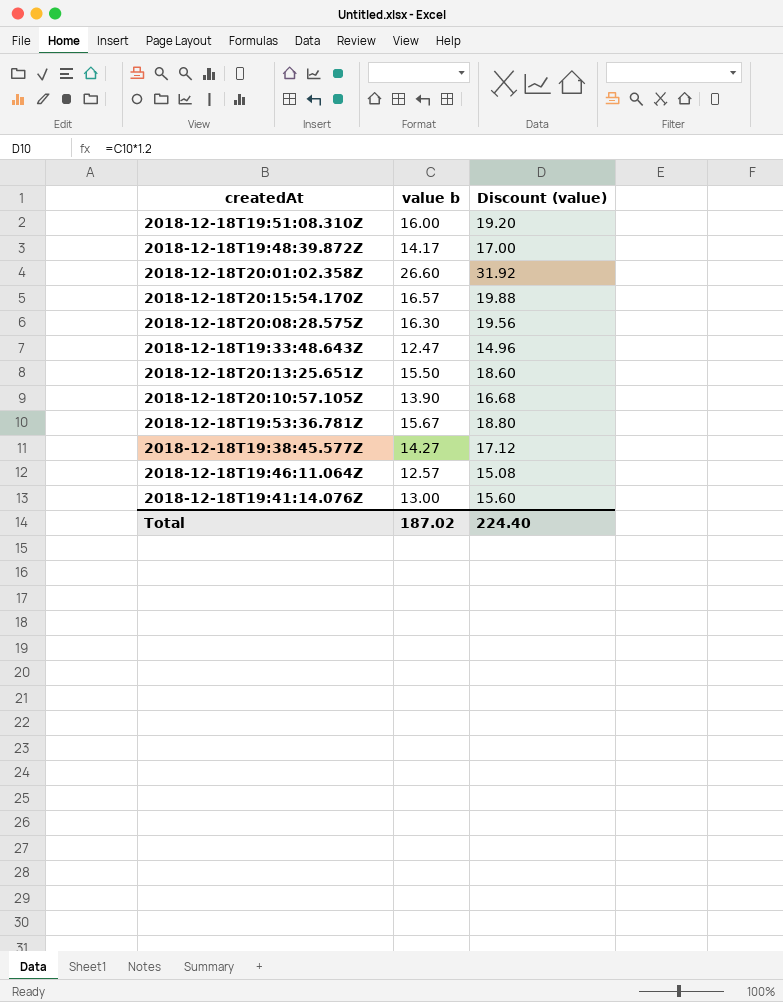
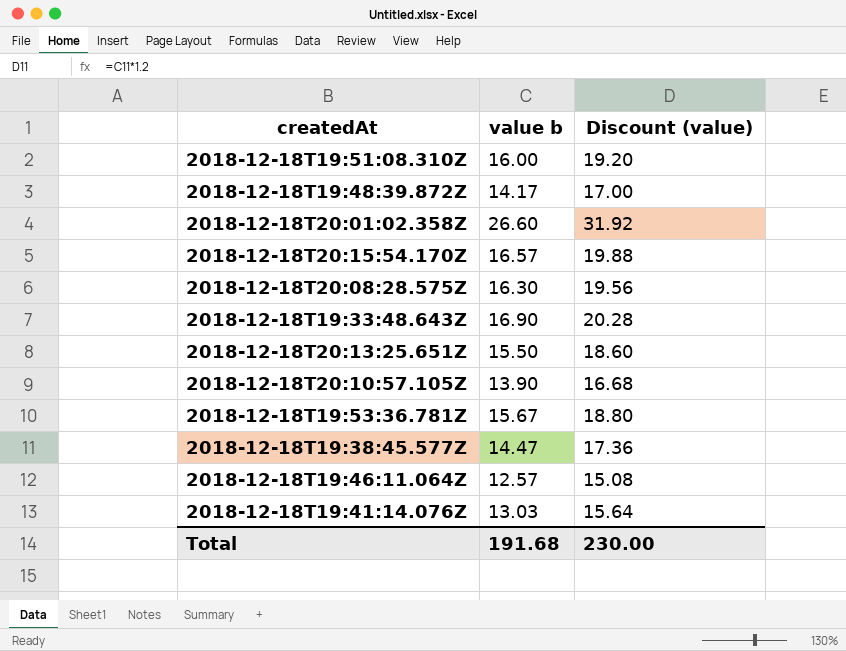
2018-12-18T19:33:48.643Z | value b: 12.47 -> 16.90
2018-12-18T19:33:48.643Z | Discount (value): 14.96 -> 20.28
2018-12-18T19:38:45.577Z | value b: 14.27 -> 14.47
2018-12-18T19:38:45.577Z | Discount (value): 17.12 -> 17.36
2018-12-18T19:41:14.076Z | value b: 13.00 -> 13.03
2018-12-18T19:41:14.076Z | Discount (value): 15.60 -> 15.64
Total | value b: 187.02 -> 191.68
Total | Discount (value): 224.40 -> 230.00

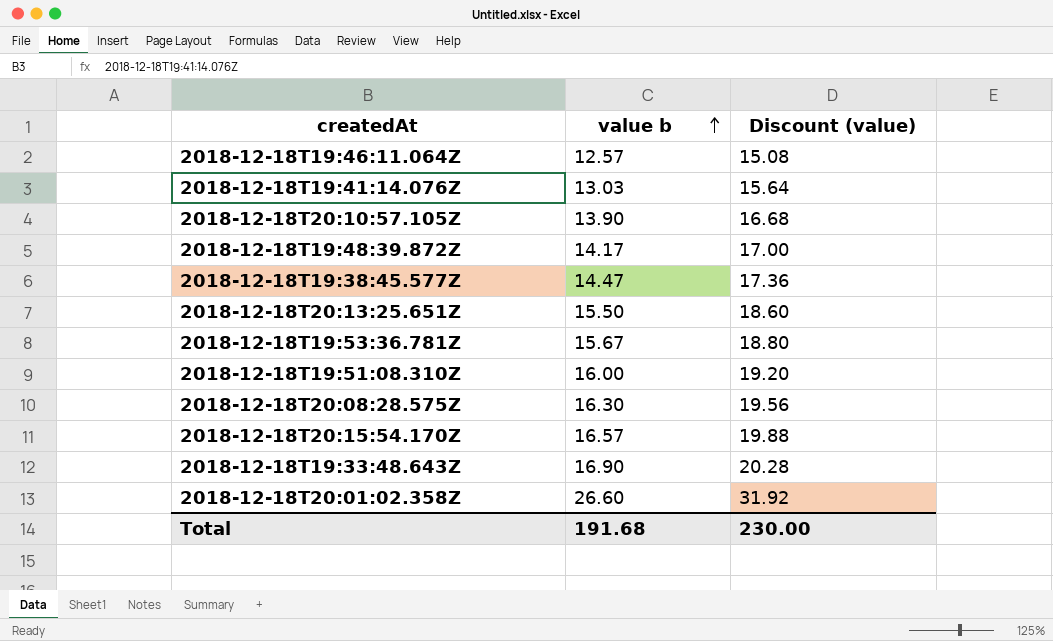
row order: none -> value b ascending

